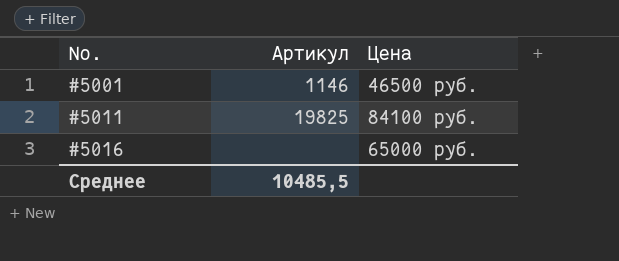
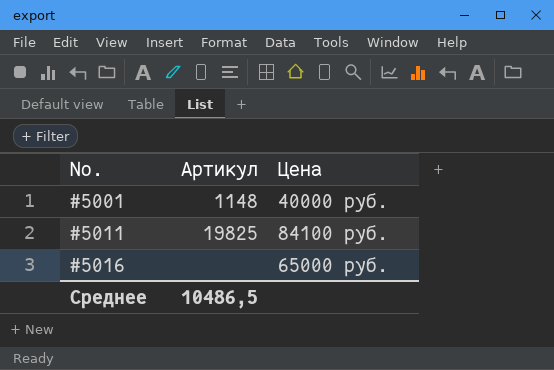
#5001 | Артикул: 1146 -> 1148
#5001 | Цена: 46500 руб. -> 40000 руб.
Среднее | Артикул: 10485,5 -> 10486,5

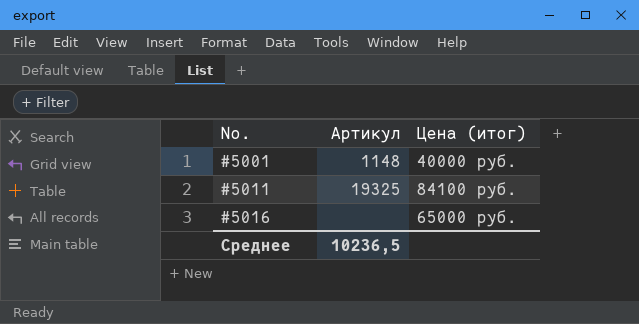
column name: Цена -> Цена (итог)
#5011 | Артикул: 19825 -> 19325
Среднее | Артикул: 10486,5 -> 10236,5

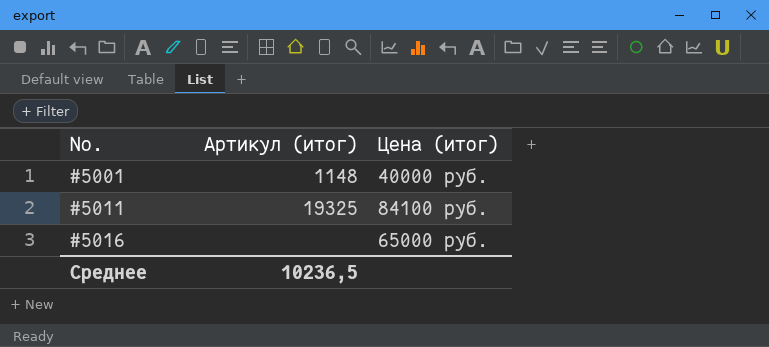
column name: Артикул -> Артикул (итог)

